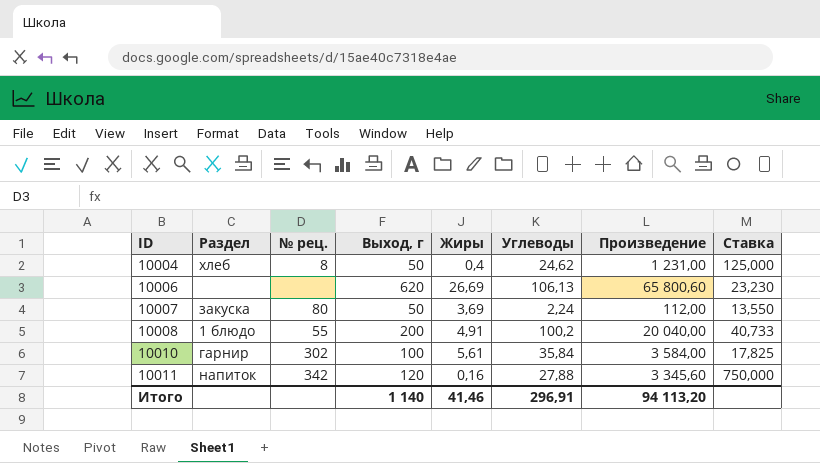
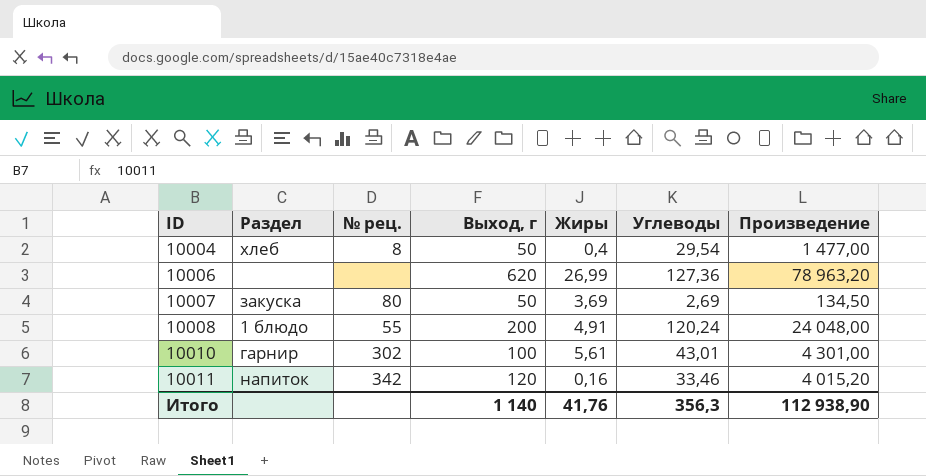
column Ставка | formula: [Выход, г] / [Жиры] -> none
10004 | Углеводы: 24,62 -> 29,54
10004 | Произведение: 1 231,00 -> 1 477,00
10006 | Жиры: 26,69 -> 26,99
10006 | Углеводы: 106,13 -> 127,36
10006 | Произведение: 65 800,60 -> 78 963,20
10007 | Углеводы: 2,24 -> 2,69
10007 | Произведение: 112,00 -> 134,50
10008 | Углеводы: 100,2 -> 120,24
10008 | Произведение: 20 040,00 -> 24 048,00
10010 | Углеводы: 35,84 -> 43,01
10010 | Произведение: 3 584,00 -> 4 301,00
10011 | Углеводы: 27,88 -> 33,46
10011 | Произведение: 3 345,60 -> 4 015,20
Итого | Жиры: 41,46 -> 41,76
Итого | Углеводы: 296,91 -> 356,3
Итого | Произведение: 94 113,20 -> 112 938,90

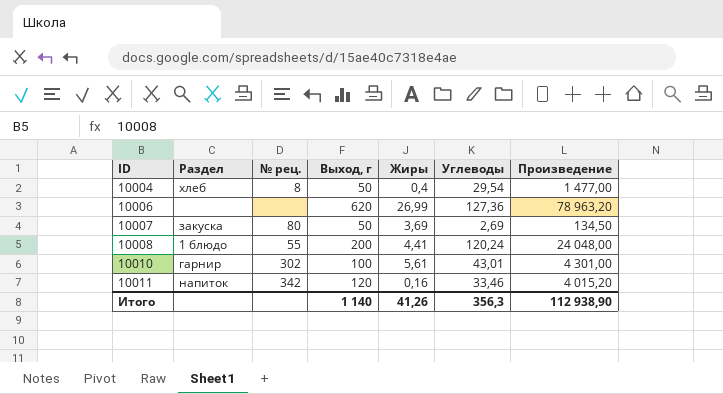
10008 | Жиры: 4,91 -> 4,41
Итого | Жиры: 41,76 -> 41,26

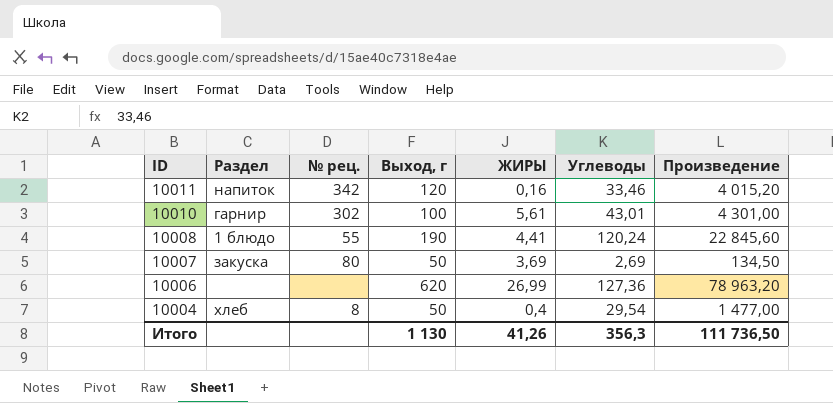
row order: ID ascending -> ID descending
column name: Жиры -> ЖИРЫ
10008 | Выход, г: 200 -> 190
10008 | Произведение: 24 048,00 -> 22 845,60
Итого | Выход, г: 1 140 -> 1 130
Итого | Произведение: 112 938,90 -> 111 736,50

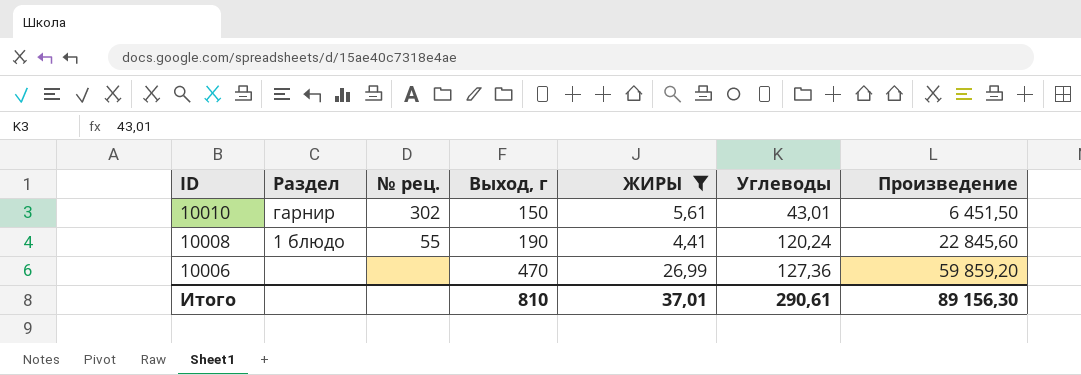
filter: none -> ЖИРЫ >= 4,41
10010 | Выход, г: 100 -> 150
10010 | Произведение: 4 301,00 -> 6 451,50
10006 | Выход, г: 620 -> 470
10006 | Произведение: 78 963,20 -> 59 859,20
Итого | Выход, г: 1 130 -> 810
Итого | ЖИРЫ: 41,26 -> 37,01
Итого | Углеводы: 356,3 -> 290,61
Итого | Произведение: 111 736,50 -> 89 156,30

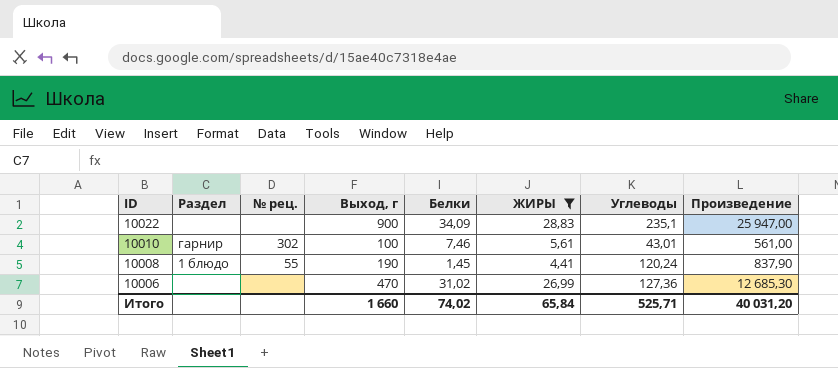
column Белки | position: none -> 5
column Произведение | formula: [Выход, г] * [Углеводы] -> [Выход, г] * [ЖИРЫ]
row 10022: none -> none | none | 900 | 34,09 | 28,83 | 235,1 | 25 947,00
10010 | Выход, г: 150 -> 100
Итого | Выход, г: 810 -> 1 660
Итого | ЖИРЫ: 37,01 -> 65,84
Итого | Углеводы: 290,61 -> 525,71
Итого | Произведение: 89 156,30 -> 40 031,20

